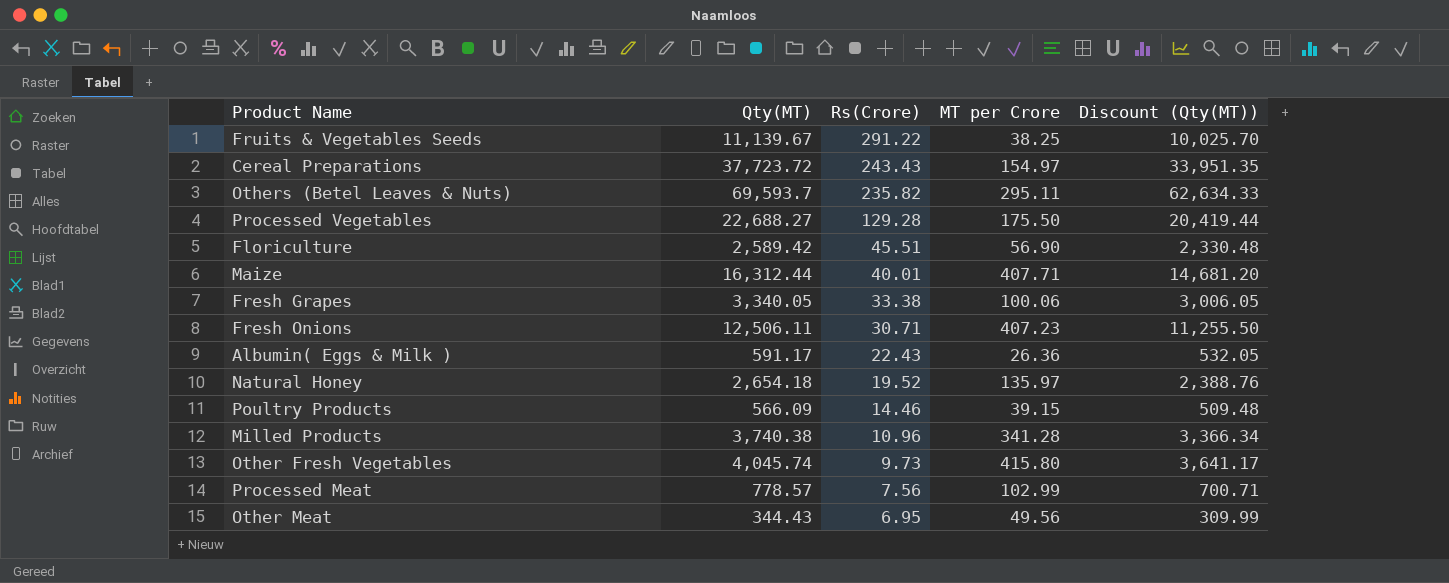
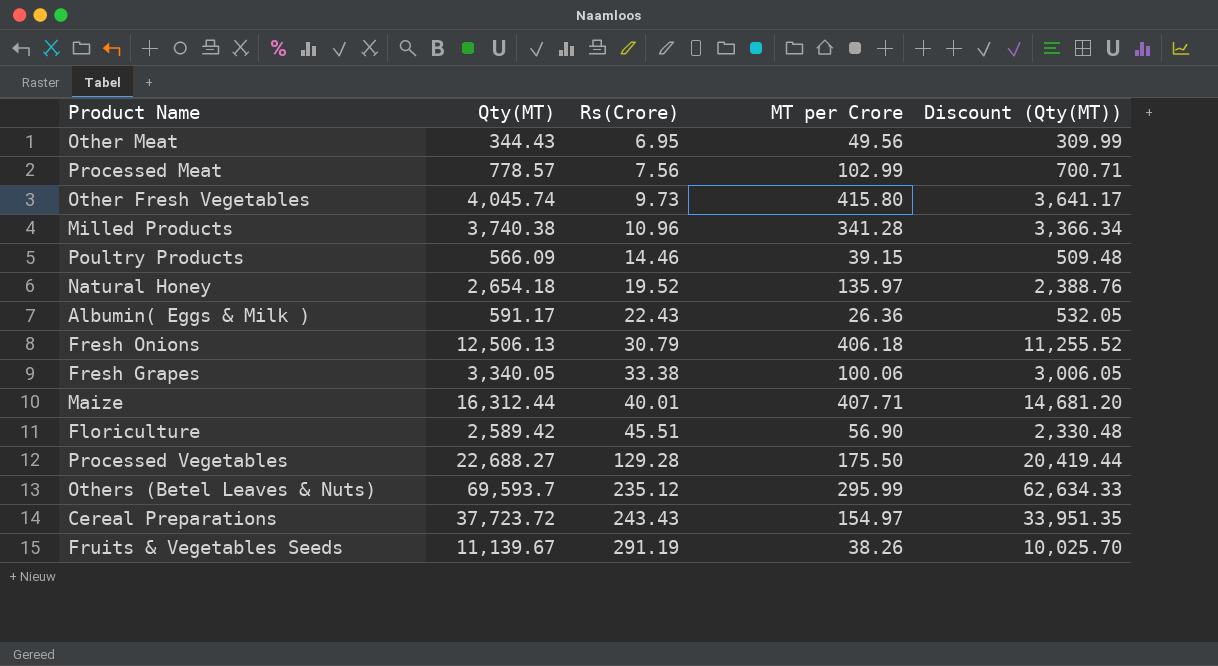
row order: Rs(Crore) descending -> Rs(Crore) ascending
Fresh Onions | Qty(MT): 12,506.11 -> 12,506.13
Fresh Onions | Rs(Crore): 30.71 -> 30.79
Fresh Onions | MT per Crore: 407.23 -> 406.18
Fresh Onions | Discount (Qty(MT)): 11,255.50 -> 11,255.52
Others (Betel Leaves & Nuts) | Rs(Crore): 235.82 -> 235.12
Others (Betel Leaves & Nuts) | MT per Crore: 295.11 -> 295.99
Fruits & Vegetables Seeds | Rs(Crore): 291.22 -> 291.19
Fruits & Vegetables Seeds | MT per Crore: 38.25 -> 38.26

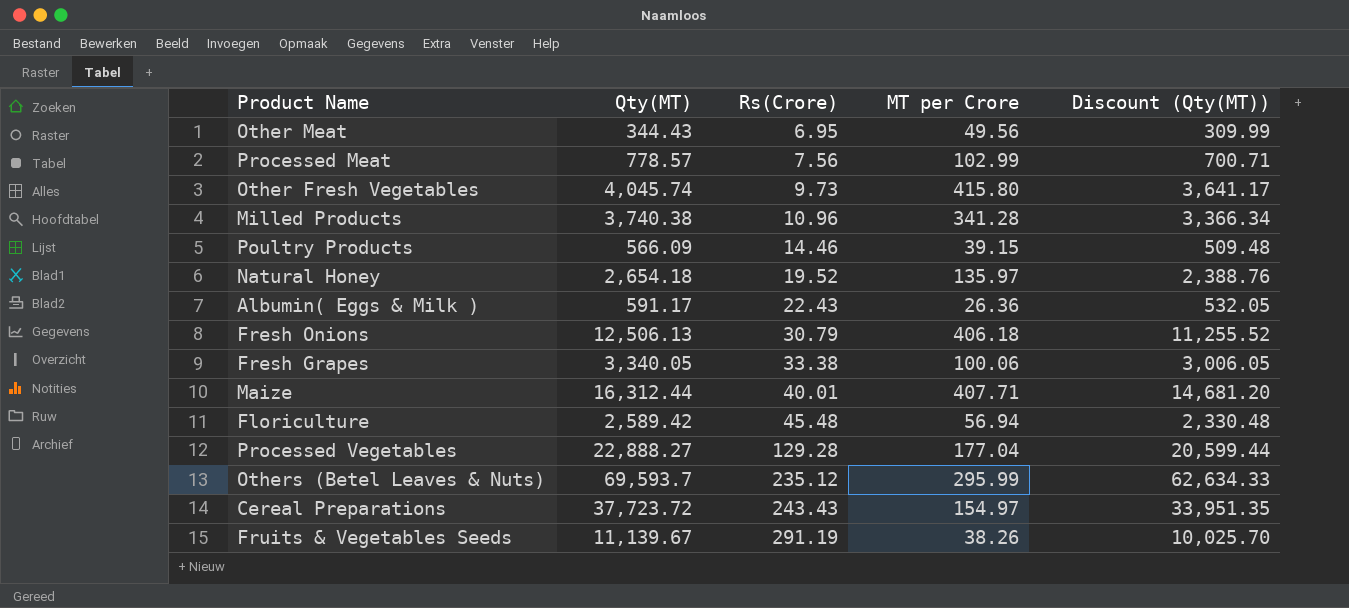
Floriculture | Rs(Crore): 45.51 -> 45.48
Floriculture | MT per Crore: 56.90 -> 56.94
Processed Vegetables | Qty(MT): 22,688.27 -> 22,888.27
Processed Vegetables | MT per Crore: 175.50 -> 177.04
Processed Vegetables | Discount (Qty(MT)): 20,419.44 -> 20,599.44

